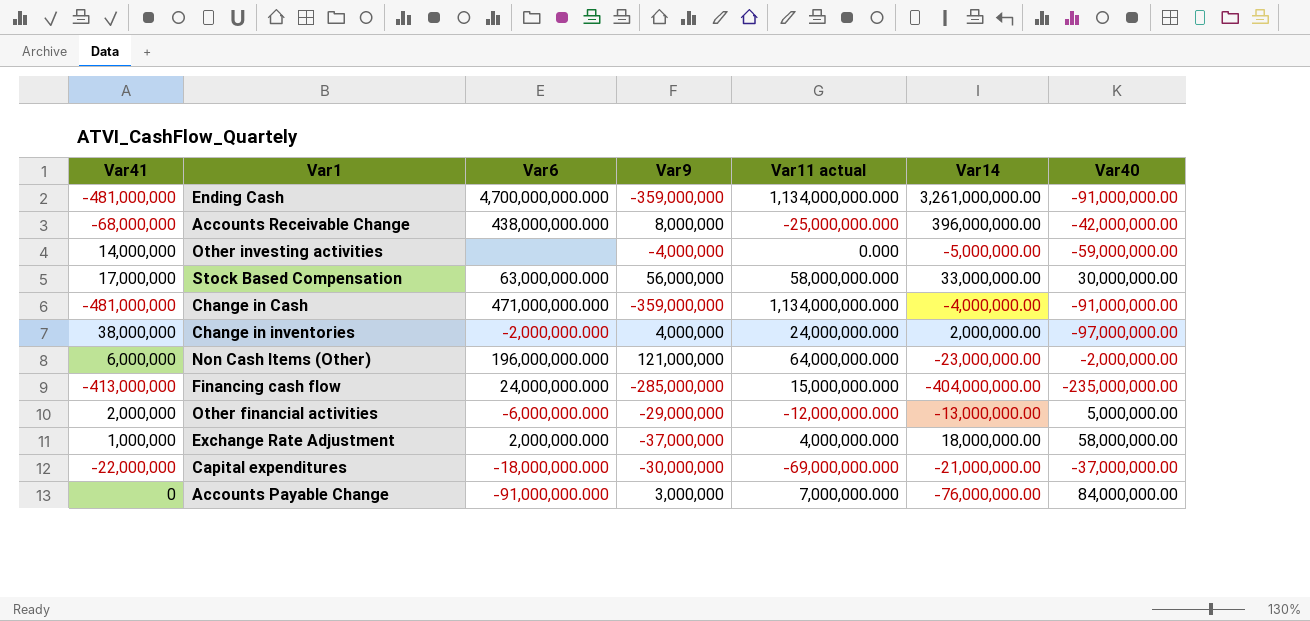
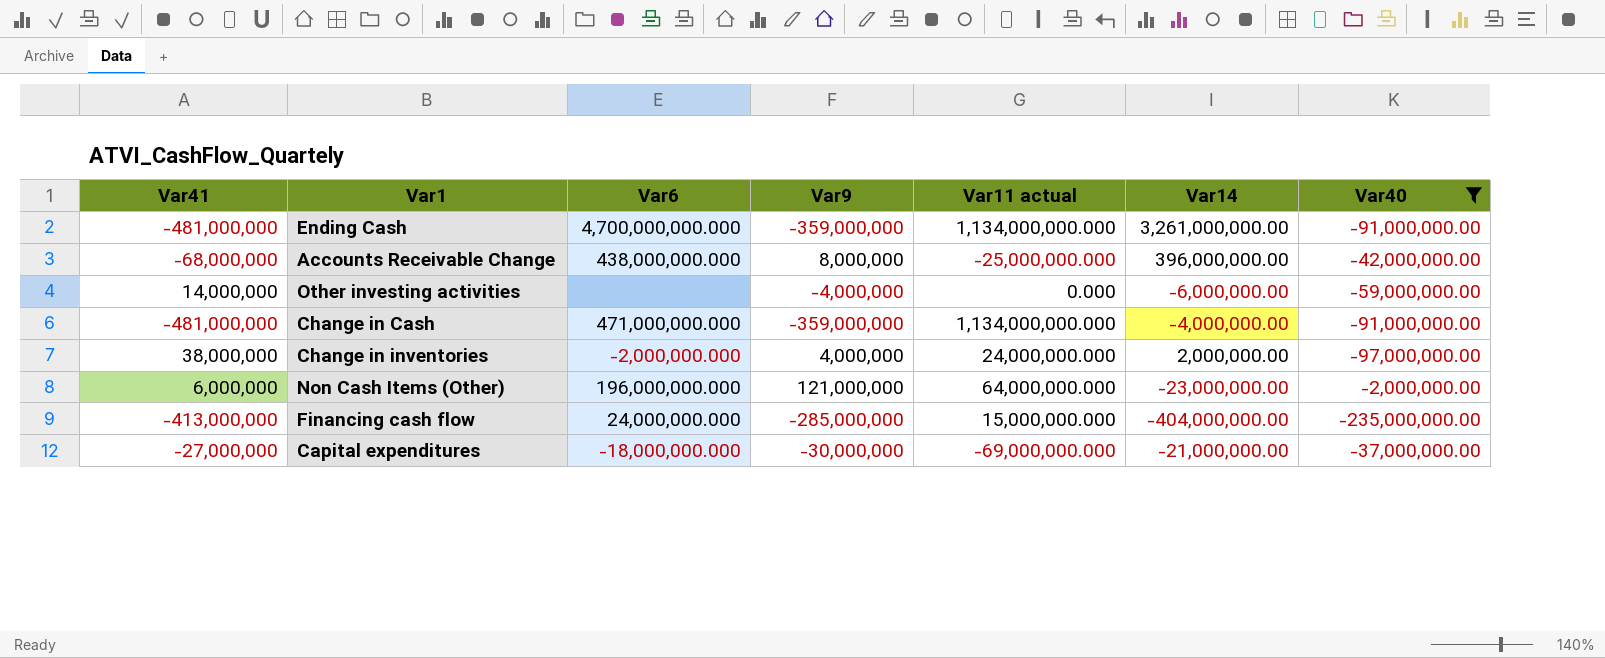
filter: none -> Var40 <= -2,000,000.00
Other investing activities | Var14: -5,000,000.00 -> -6,000,000.00
Capital expenditures | Var41: -22,000,000 -> -27,000,000

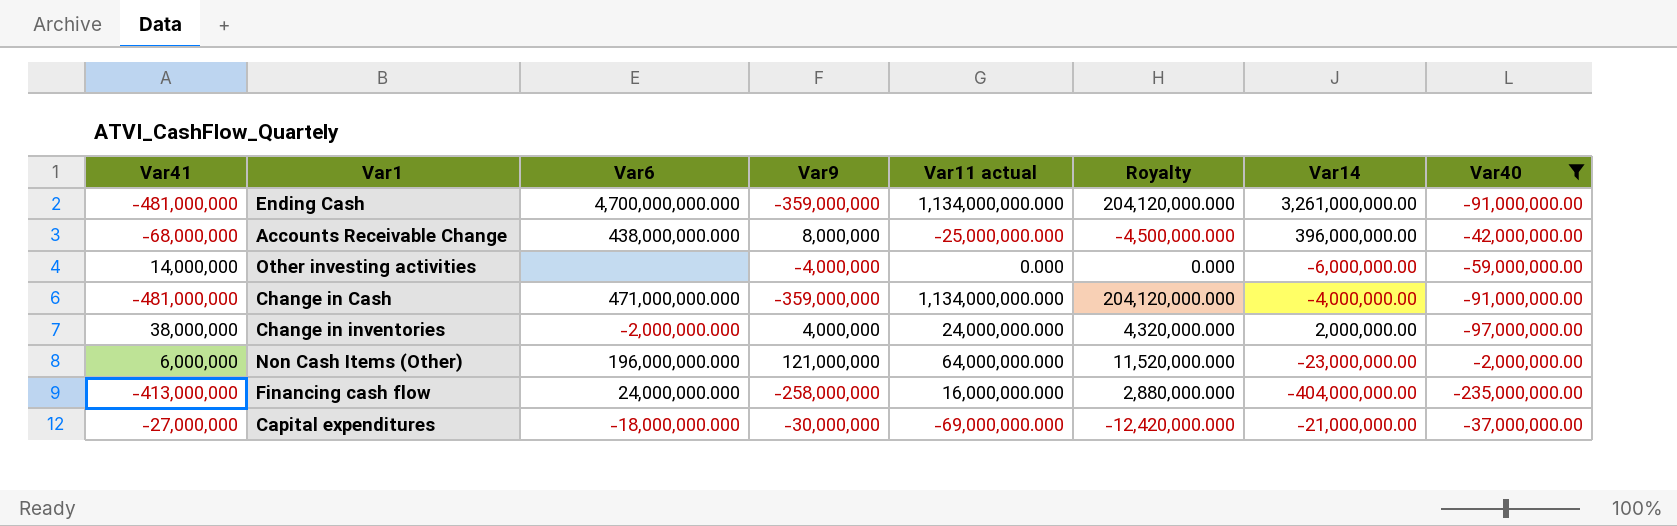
column Royalty | formula: none -> [Var11 actual] * 0.18
Financing cash flow | Var9: -285,000,000 -> -258,000,000
Financing cash flow | Var11 actual: 15,000,000.000 -> 16,000,000.000

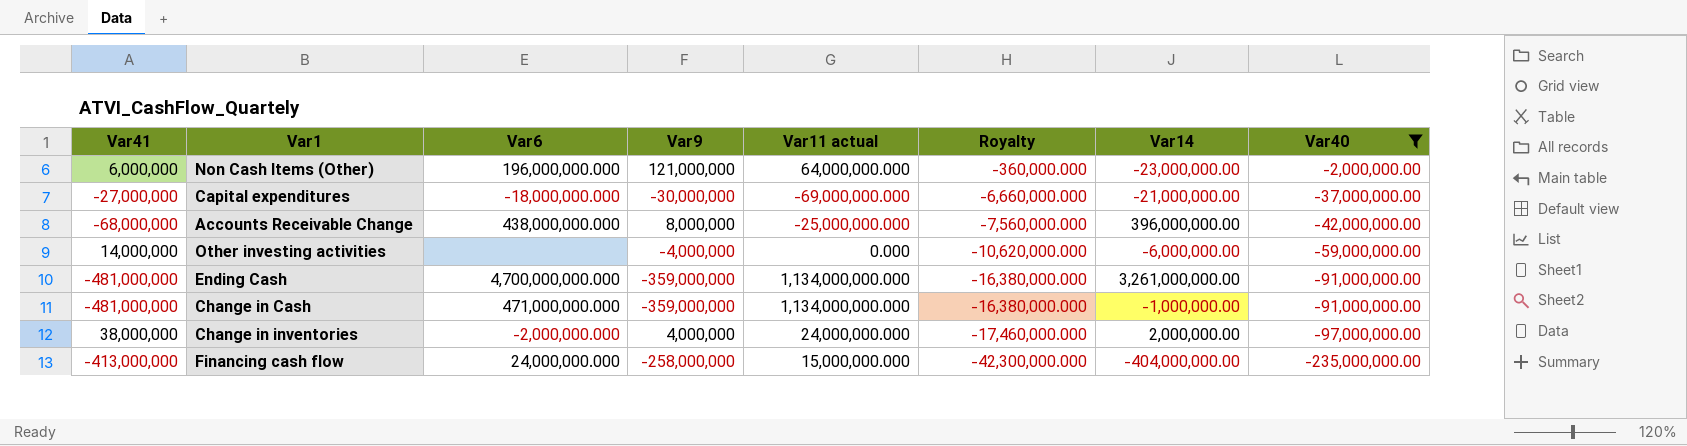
row order: none -> Royalty descending
column Royalty | formula: [Var11 actual] * 0.18 -> [Var40] * 0.18
Change in Cash | Var14: -4,000,000.00 -> -1,000,000.00
Financing cash flow | Var11 actual: 16,000,000.000 -> 15,000,000.000

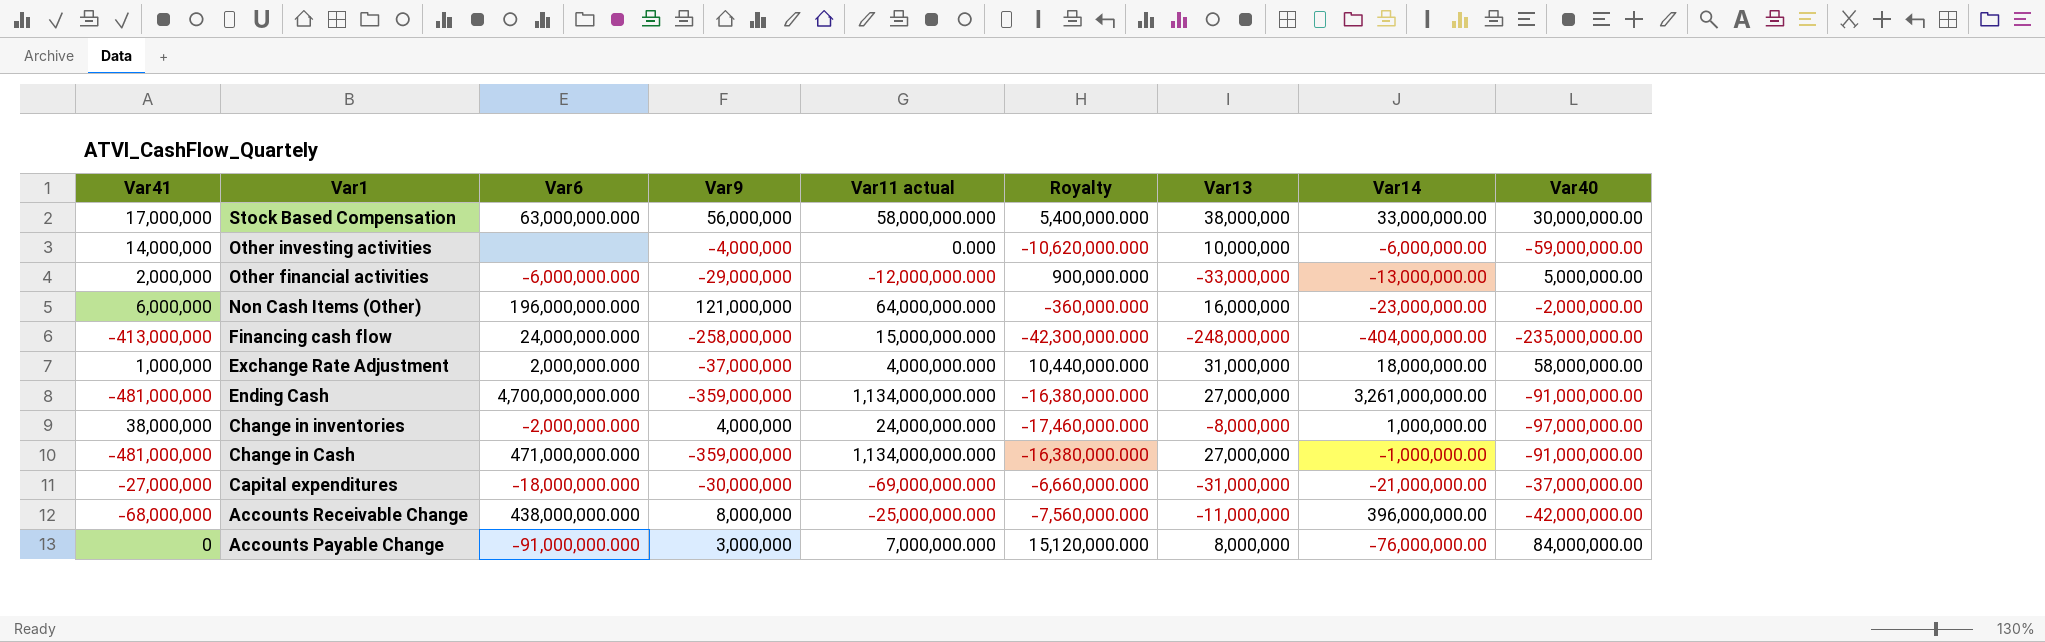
filter: Var40 <= -2,000,000.00 -> none
row order: Royalty descending -> Var1 descending
column Var13 | position: none -> 7
Change in inventories | Var14: 2,000,000.00 -> 1,000,000.00

